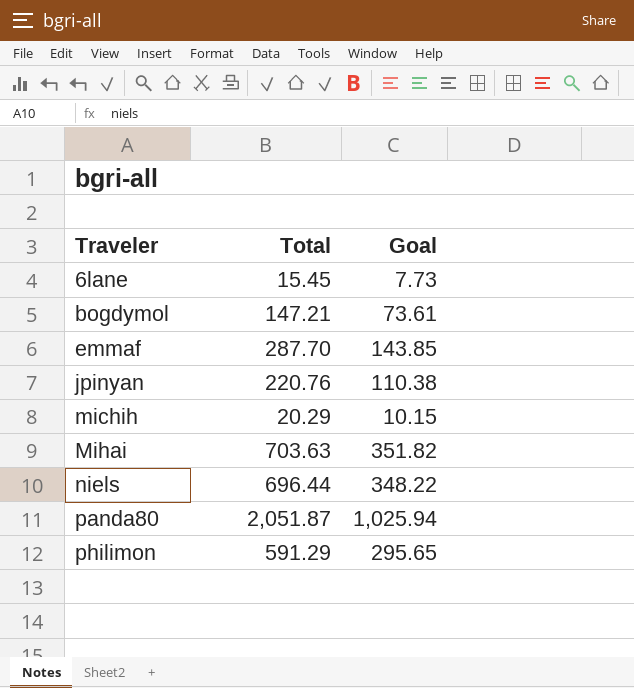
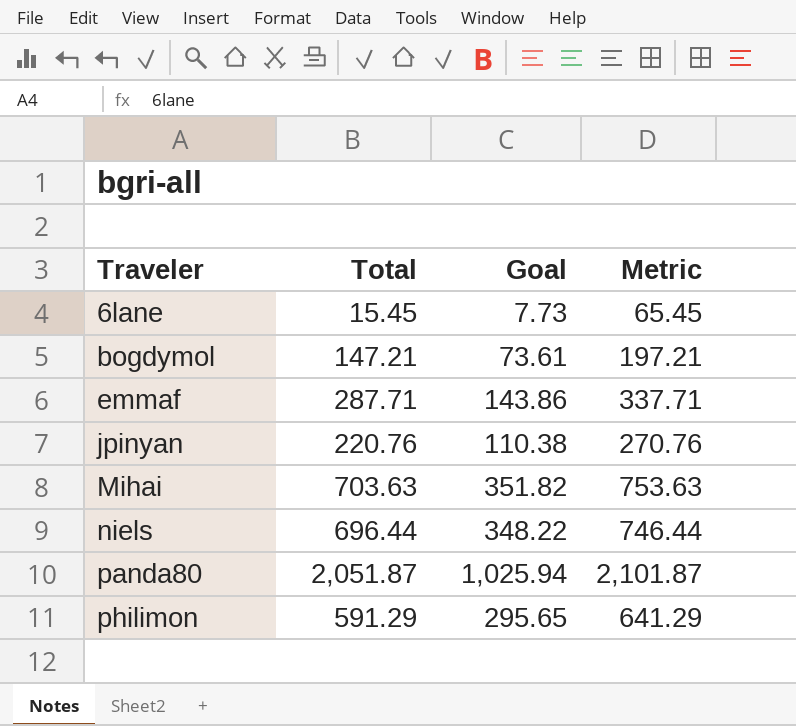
column Metric | formula: none -> [Total] + 50
row michih: 20.29 | 10.15 -> none
emmaf | Total: 287.70 -> 287.71
emmaf | Goal: 143.85 -> 143.86

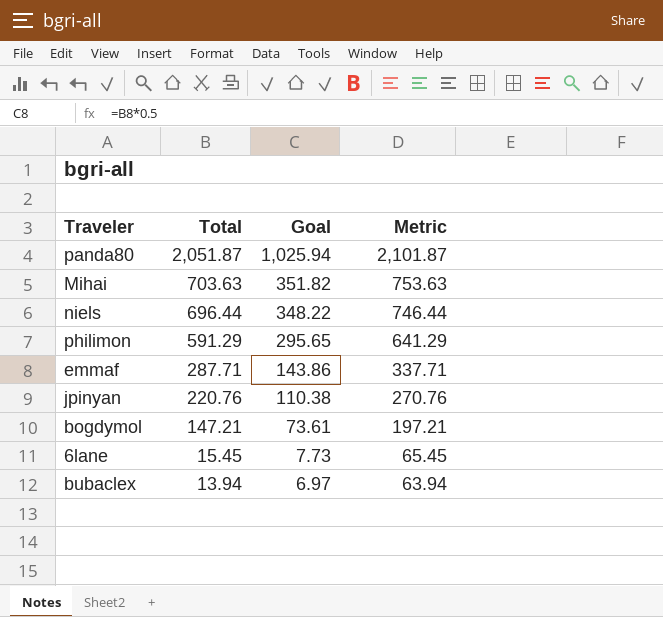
row order: Traveler ascending -> Total descending
row bubaclex: none -> 13.94 | 6.97 | 63.94

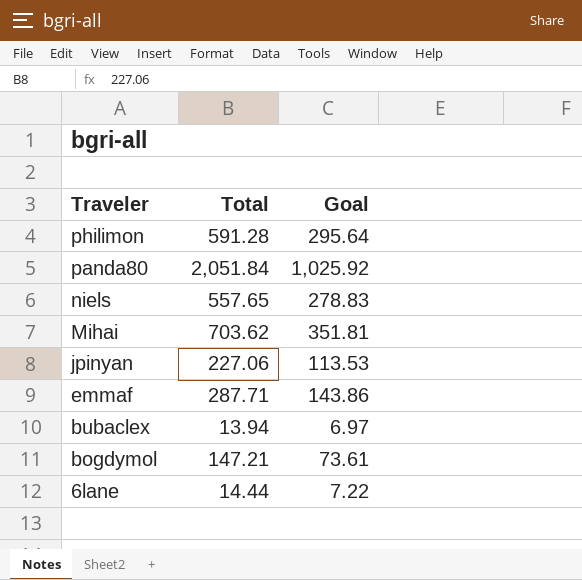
row order: Total descending -> Traveler descending
column Metric | formula: [Total] + 50 -> none
philimon | Total: 591.29 -> 591.28
philimon | Goal: 295.65 -> 295.64
panda80 | Total: 2,051.87 -> 2,051.84
panda80 | Goal: 1,025.94 -> 1,025.92
niels | Total: 696.44 -> 557.65
niels | Goal: 348.22 -> 278.83
Mihai | Total: 703.63 -> 703.62
Mihai | Goal: 351.82 -> 351.81
jpinyan | Total: 220.76 -> 227.06
jpinyan | Goal: 110.38 -> 113.53
6lane | Total: 15.45 -> 14.44
6lane | Goal: 7.73 -> 7.22

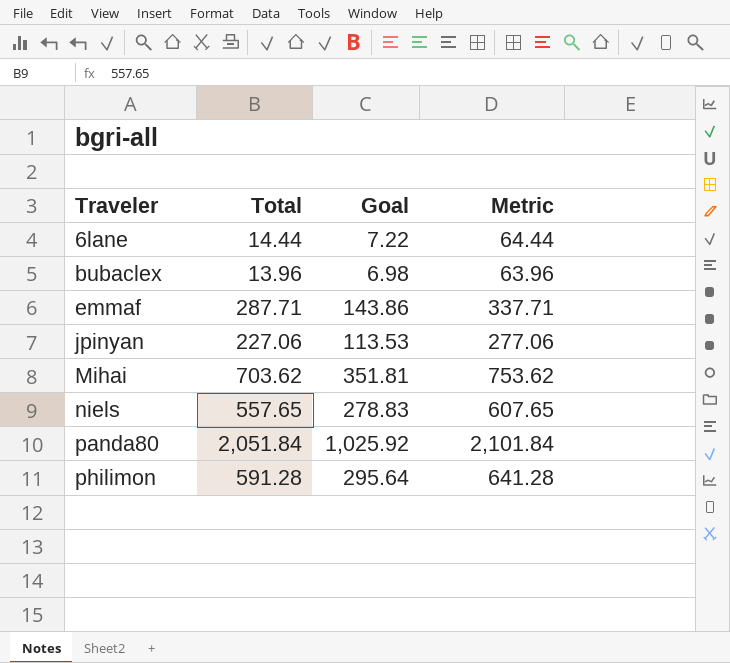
row order: Traveler descending -> Traveler ascending
column Metric | formula: none -> [Total] + 50
row bogdymol: 147.21 | 73.61 -> none
bubaclex | Total: 13.94 -> 13.96
bubaclex | Goal: 6.97 -> 6.98

